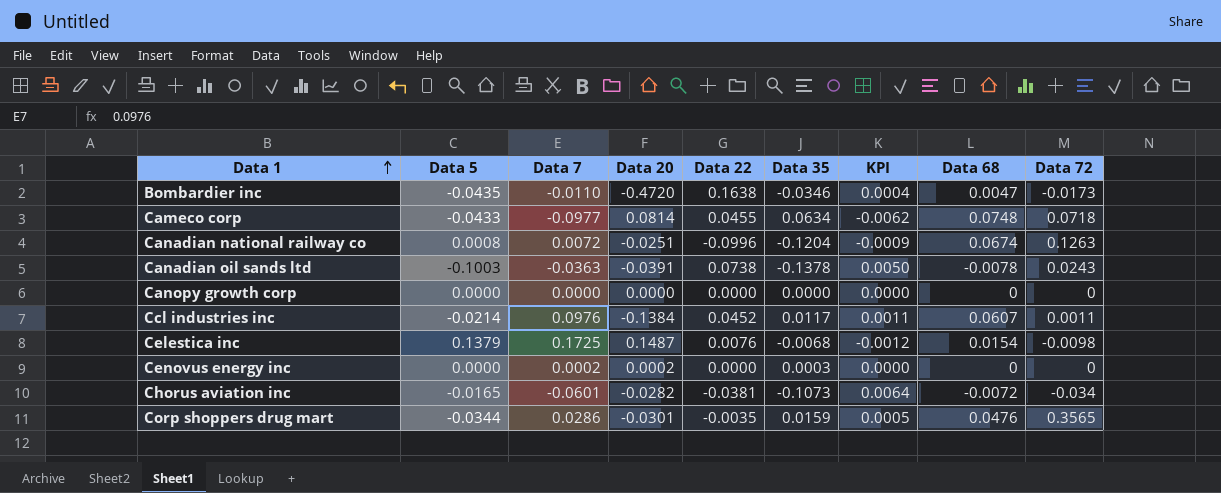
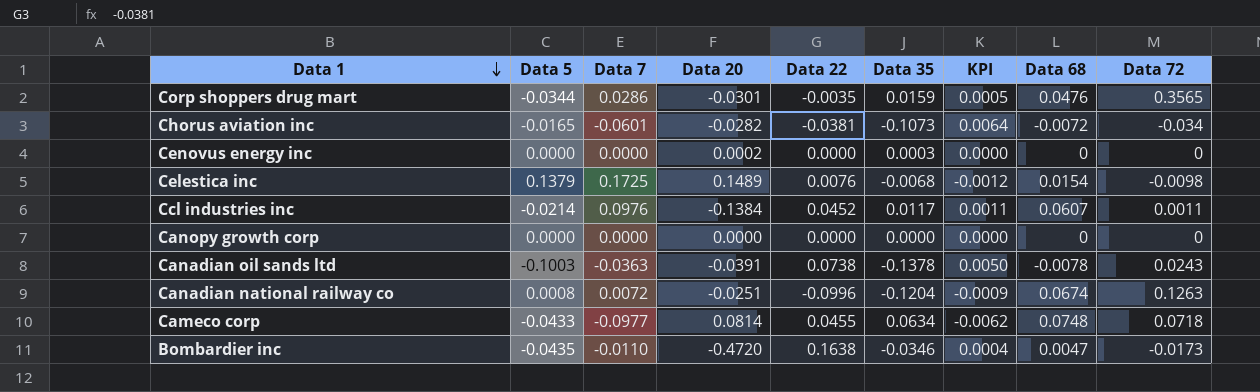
row order: Data 1 ascending -> Data 1 descending
Cenovus energy inc | Data 7: 0.0002 -> 0.0000
Celestica inc | Data 20: 0.1487 -> 0.1489

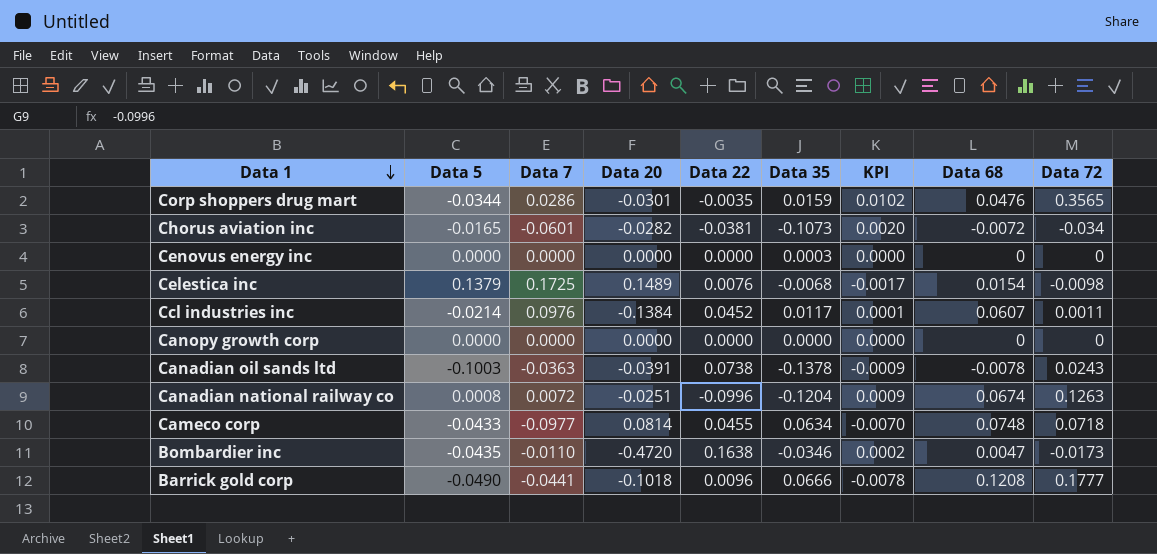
column KPI | formula: [Data 7] * [Data 35] -> [Data 7] * [Data 72]
Cenovus energy inc | Data 20: 0.0002 -> 0.0000
row Barrick gold corp: none -> -0.0490 | -0.0441 | -0.1018 | 0.0096 | 0.0666 | -0.0078 | 0.1208 | 0.1777

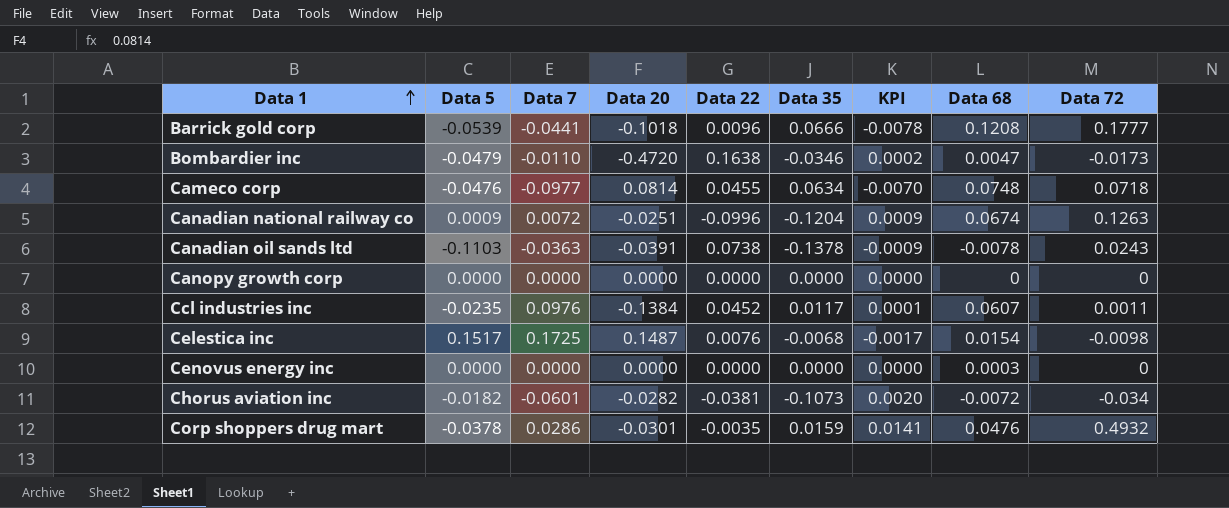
row order: Data 1 descending -> Data 1 ascending
Barrick gold corp | Data 5: -0.0490 -> -0.0539
Bombardier inc | Data 5: -0.0435 -> -0.0479
Cameco corp | Data 5: -0.0433 -> -0.0476
Canadian national railway co | Data 5: 0.0008 -> 0.0009
Canadian oil sands ltd | Data 5: -0.1003 -> -0.1103
Ccl industries inc | Data 5: -0.0214 -> -0.0235
Celestica inc | Data 5: 0.1379 -> 0.1517
Celestica inc | Data 20: 0.1489 -> 0.1487
Cenovus energy inc | Data 35: 0.0003 -> 0.0000
Cenovus energy inc | Data 68: 0 -> 0.0003
Chorus aviation inc | Data 5: -0.0165 -> -0.0182
Corp shoppers drug mart | Data 5: -0.0344 -> -0.0378
Corp shoppers drug mart | KPI: 0.0102 -> 0.0141
Corp shoppers drug mart | Data 72: 0.3565 -> 0.4932

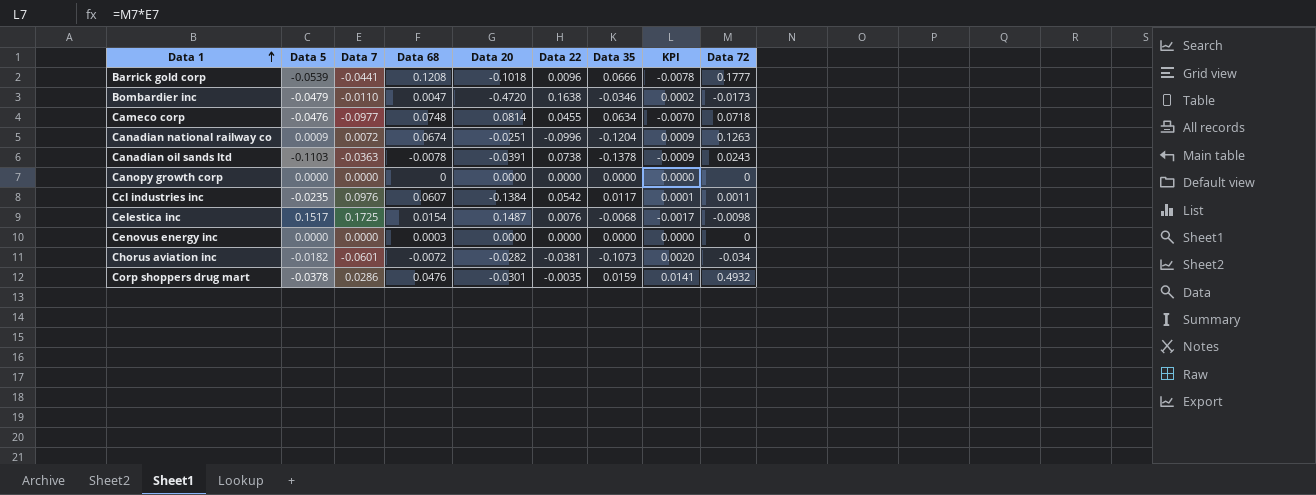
column Data 68 | position: 8 -> 4
Ccl industries inc | Data 22: 0.0452 -> 0.0542

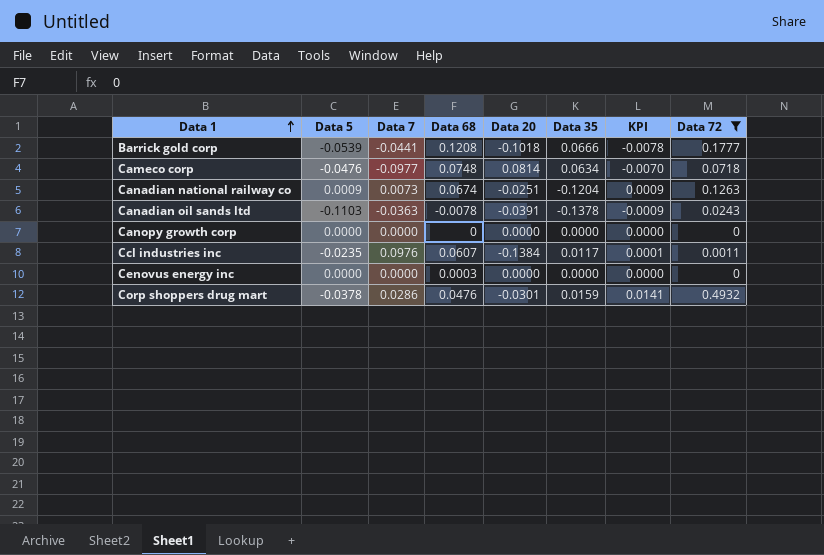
filter: none -> Data 72 >= 0
column Data 22 | position: 6 -> none
Canadian national railway co | Data 7: 0.0072 -> 0.0073

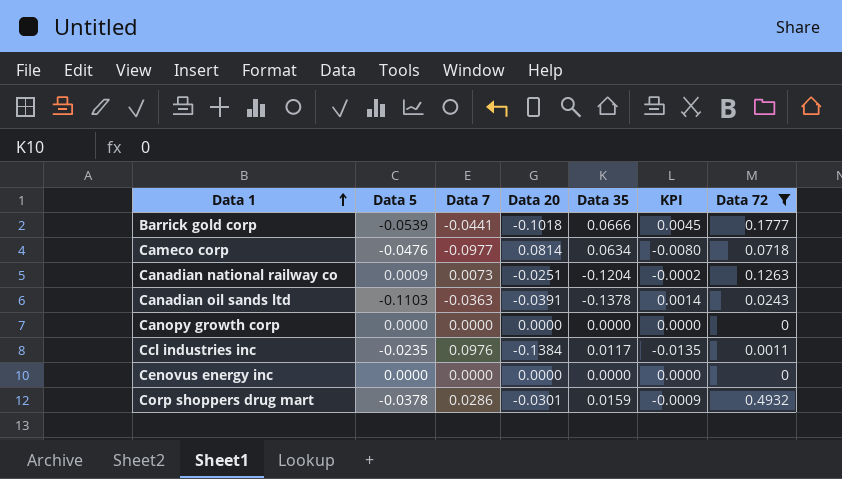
column Data 68 | position: 4 -> none
column KPI | formula: [Data 7] * [Data 72] -> [Data 7] * [Data 20]

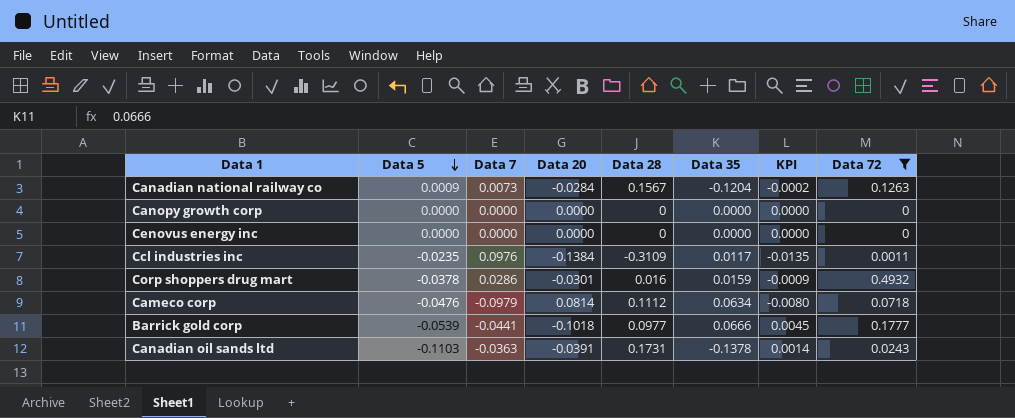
row order: Data 1 ascending -> Data 5 descending
column Data 28 | position: none -> 5
Canadian national railway co | Data 20: -0.0251 -> -0.0284
Cameco corp | Data 7: -0.0977 -> -0.0979

